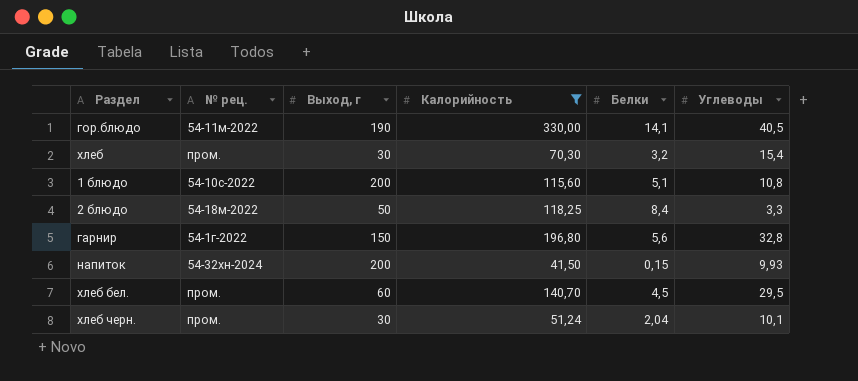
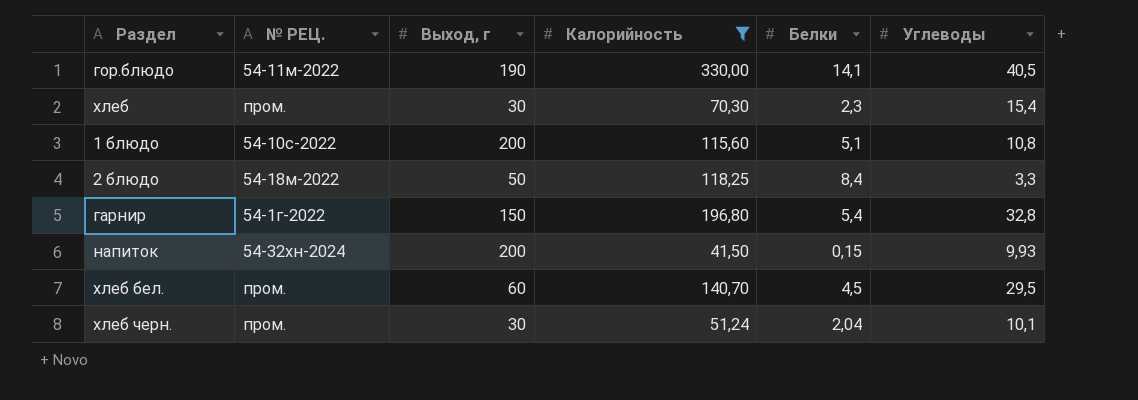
column name: № рец. -> № РЕЦ.
хлеб | Белки: 3,2 -> 2,3
гарнир | Белки: 5,6 -> 5,4

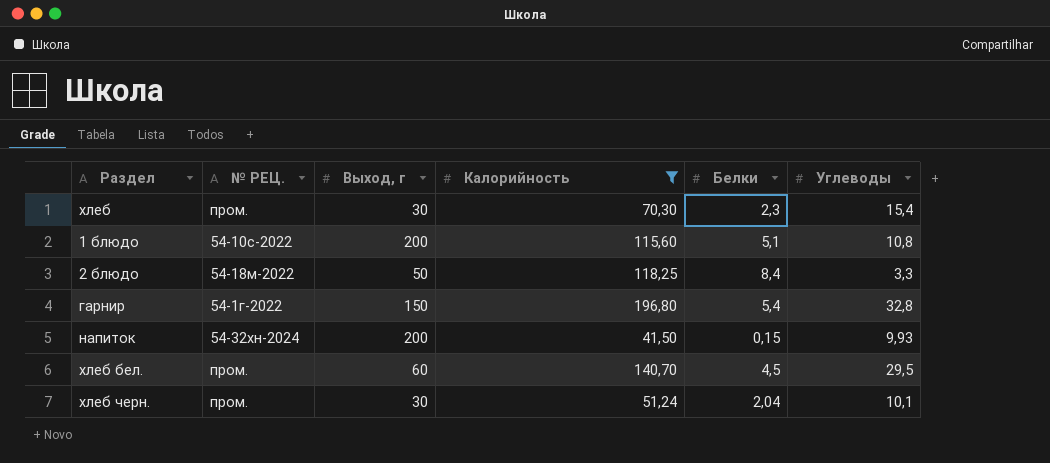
row гор.блюдо: 54-11м-2022 | 190 | 330,00 | 14,1 | 40,5 -> none

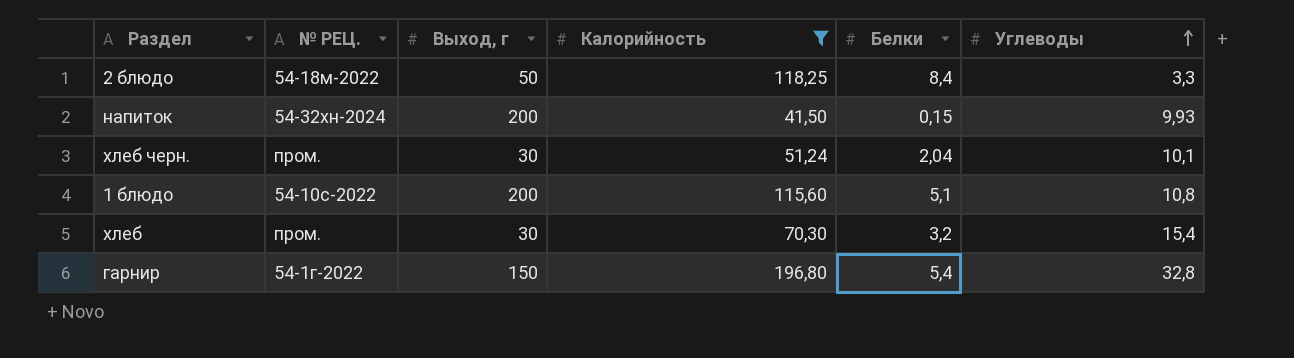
row order: none -> Углеводы ascending
row хлеб бел.: пром. | 60 | 140,70 | 4,5 | 29,5 -> none
хлеб | Белки: 2,3 -> 3,2

